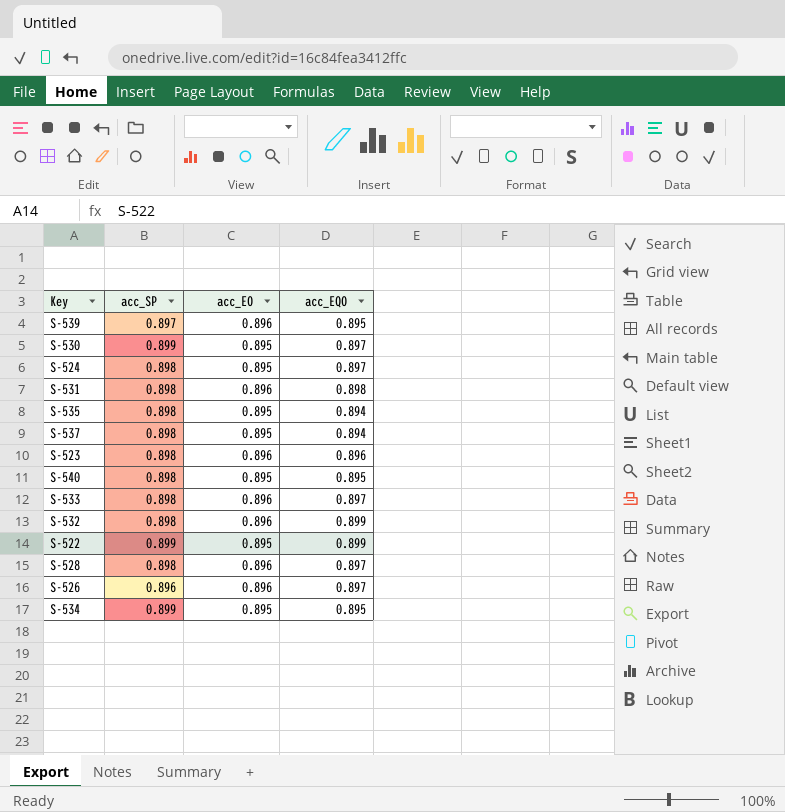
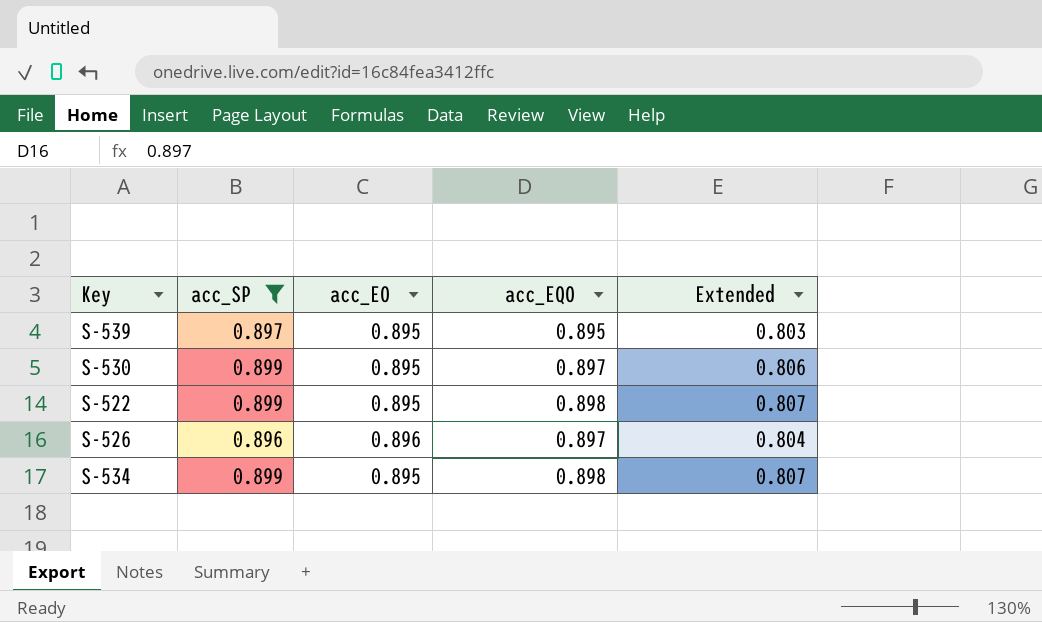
filter: none -> acc_SP != 0.898
column Extended | formula: none -> [acc_SP] * [acc_EQO]
S-539 | acc_EO: 0.896 -> 0.895
S-522 | acc_EQO: 0.899 -> 0.898
S-534 | acc_EQO: 0.895 -> 0.898

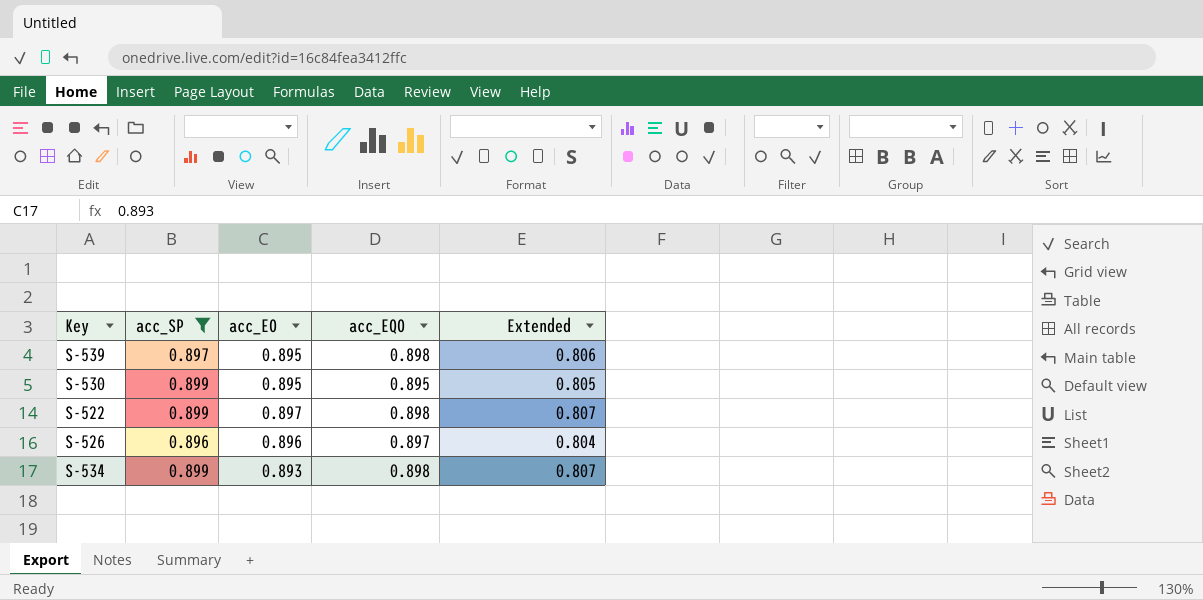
S-539 | acc_EQO: 0.895 -> 0.898
S-539 | Extended: 0.803 -> 0.806
S-530 | acc_EQO: 0.897 -> 0.895
S-530 | Extended: 0.806 -> 0.805
S-522 | acc_EO: 0.895 -> 0.897
S-534 | acc_EO: 0.895 -> 0.893

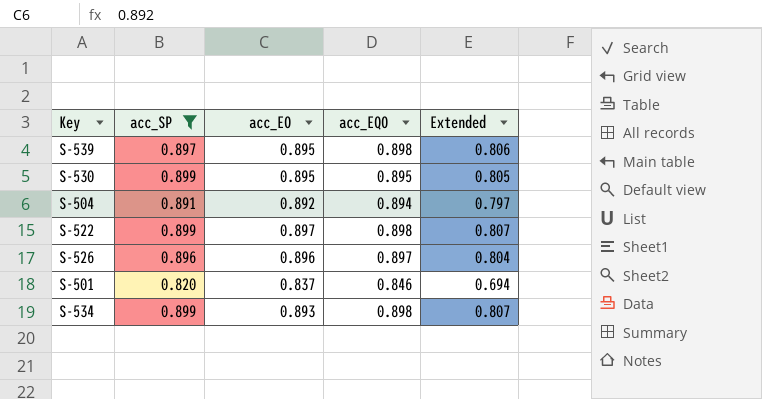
row S-504: none -> 0.891 | 0.892 | 0.894 | 0.797
row S-501: none -> 0.820 | 0.837 | 0.846 | 0.694

